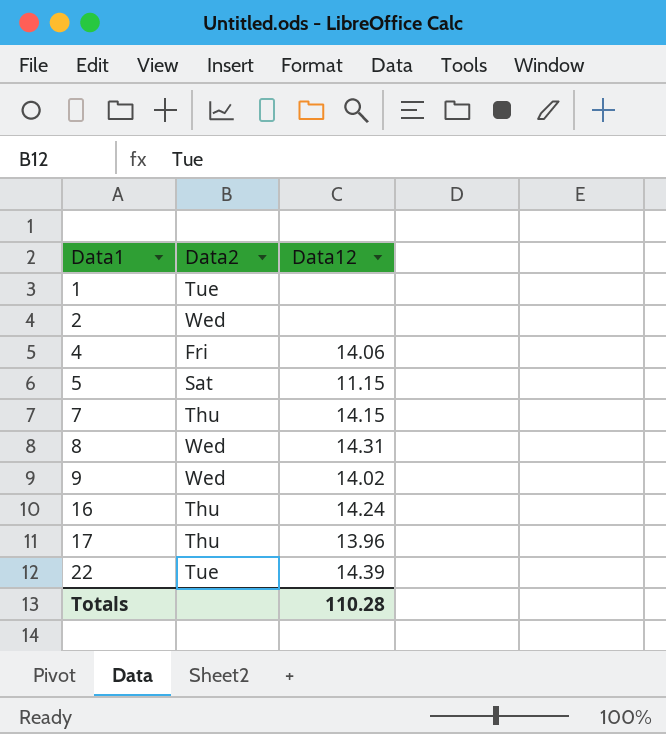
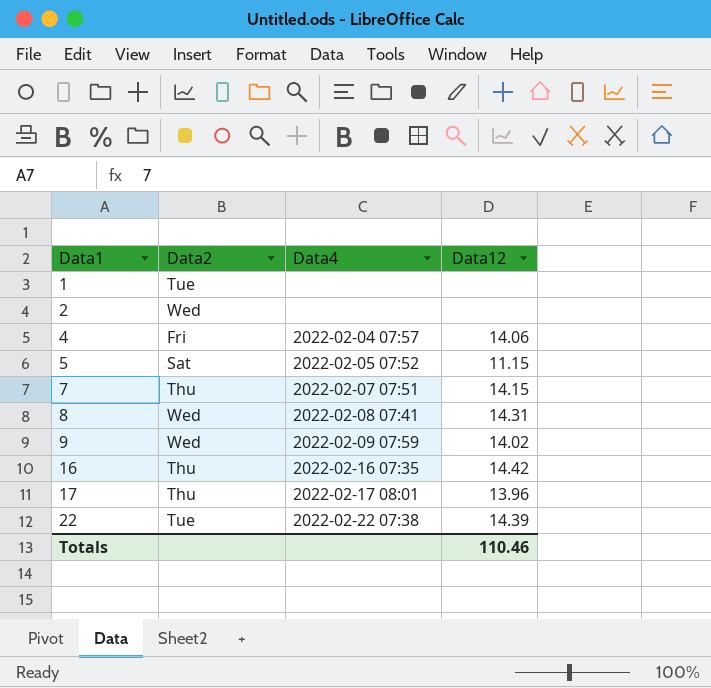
column Data4 | position: none -> 3
16 | Data12: 14.24 -> 14.42
Totals | Data12: 110.28 -> 110.46

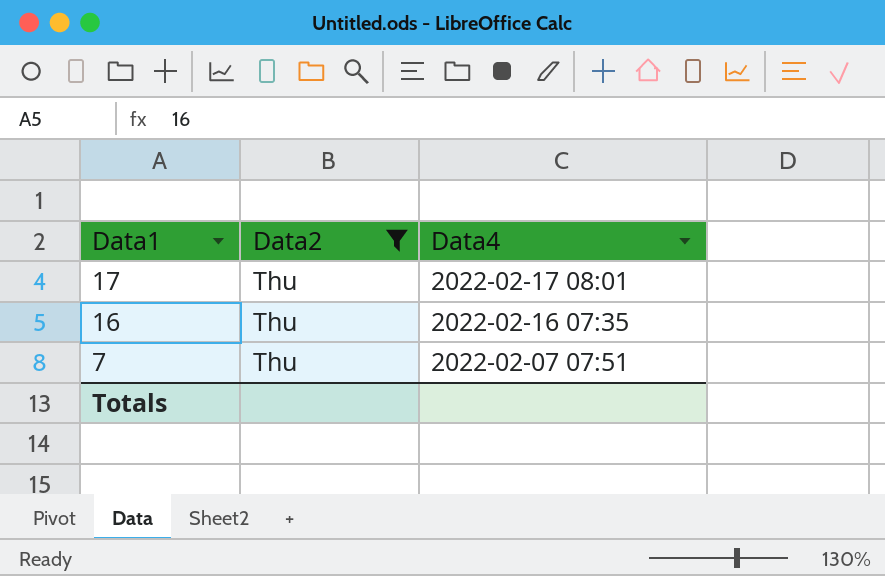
filter: none -> Data2 = Thu
row order: Data1 ascending -> Data1 descending
column Data12 | position: 4 -> none

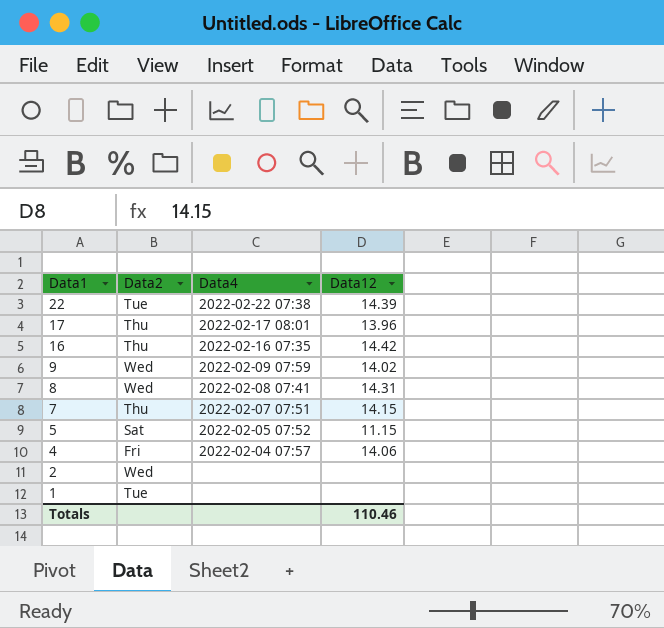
filter: Data2 = Thu -> none
column Data12 | position: none -> 4

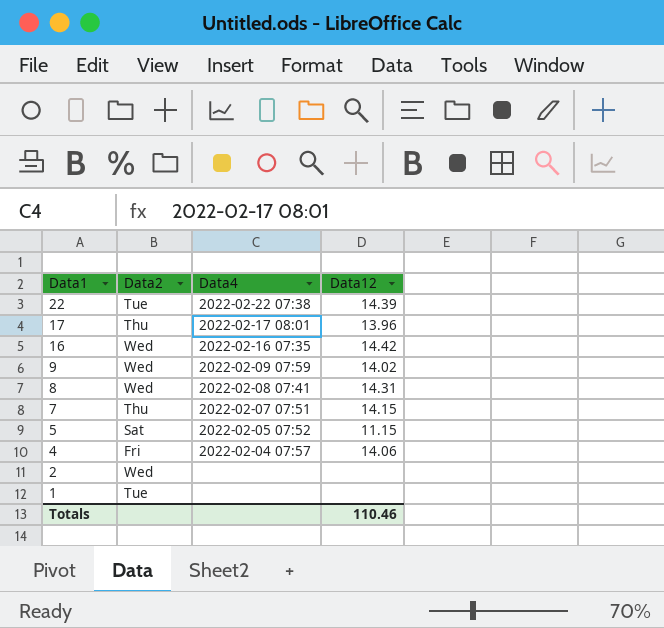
16 | Data2: Thu -> Wed

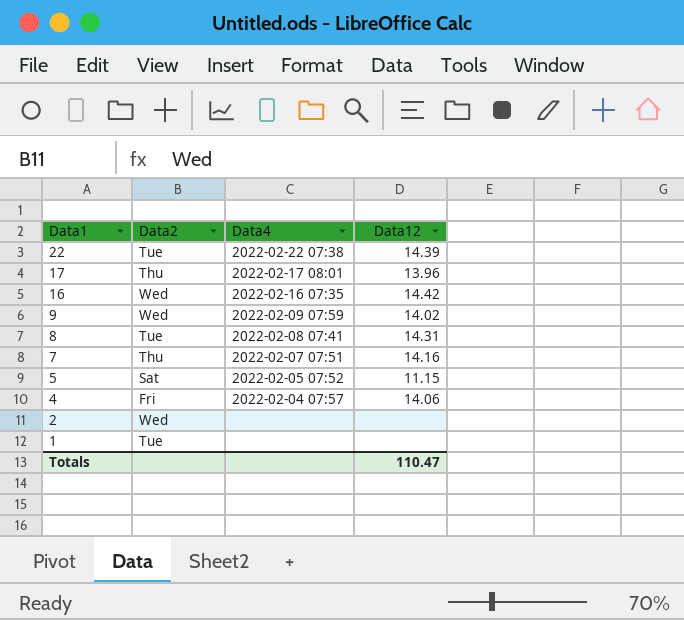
8 | Data2: Wed -> Tue
7 | Data12: 14.15 -> 14.16
Totals | Data12: 110.46 -> 110.47

